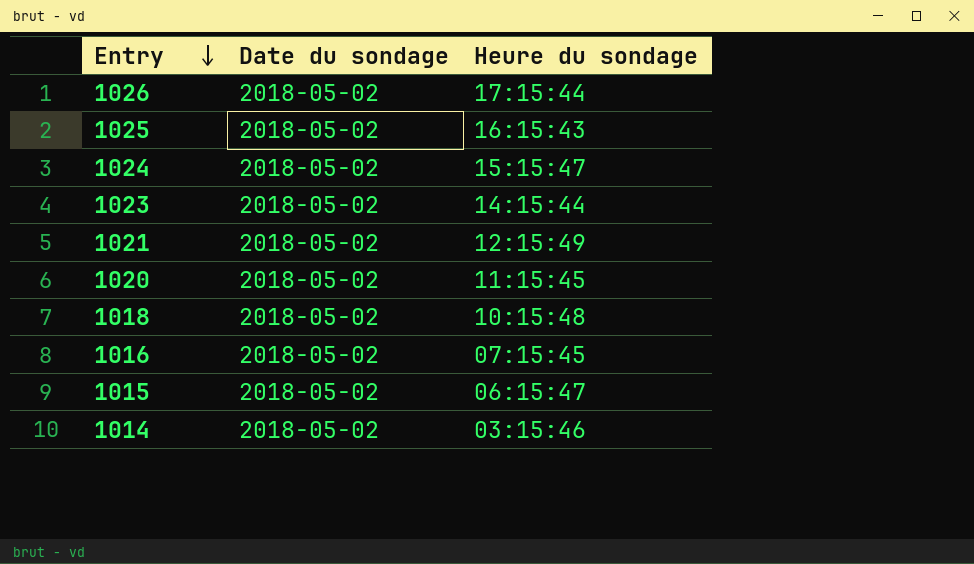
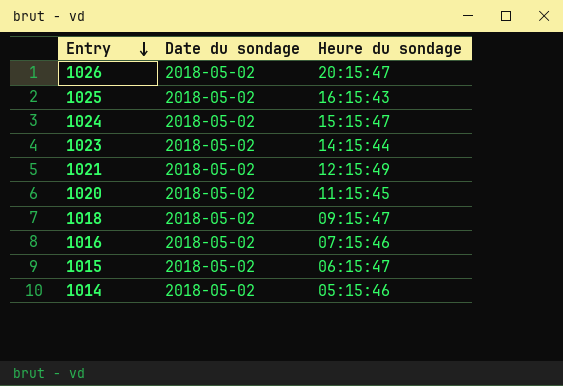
1026 | Heure du sondage: 17:15:44 -> 20:15:47
1018 | Heure du sondage: 10:15:48 -> 09:15:47
1016 | Heure du sondage: 07:15:45 -> 07:15:46
1014 | Heure du sondage: 03:15:46 -> 05:15:46

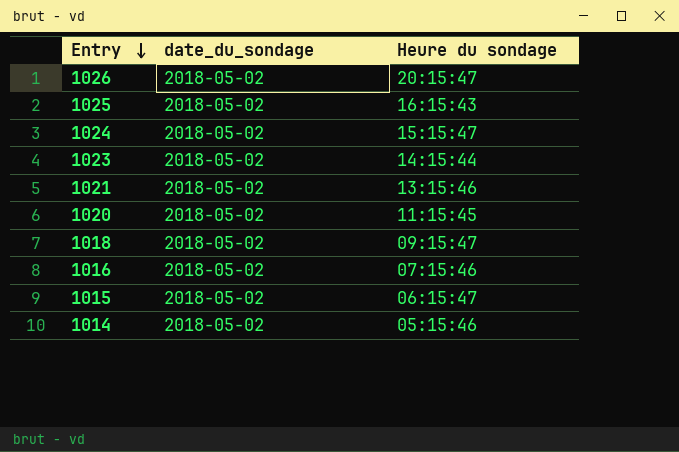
column name: Date du sondage -> date_du_sondage
1021 | Heure du sondage: 12:15:49 -> 13:15:46

